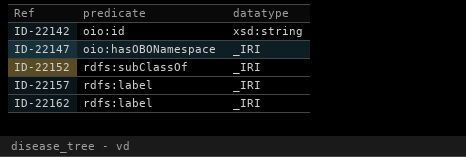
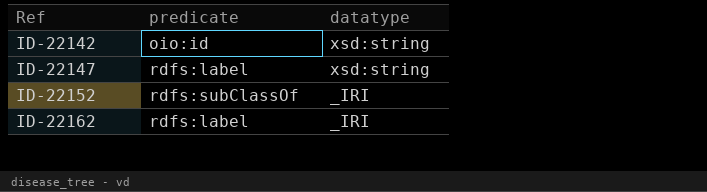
row ID-22157: rdfs:label | _IRI -> none
ID-22147 | predicate: oio:hasOBONamespace -> rdfs:label
ID-22147 | datatype: _IRI -> xsd:string

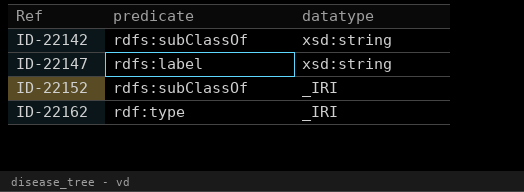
ID-22142 | predicate: oio:id -> rdfs:subClassOf
ID-22162 | predicate: rdfs:label -> rdf:type

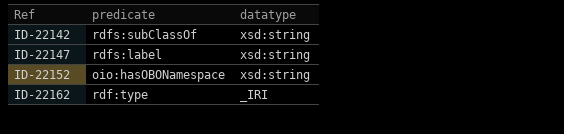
ID-22152 | predicate: rdfs:subClassOf -> oio:hasOBONamespace
ID-22152 | datatype: _IRI -> xsd:string

